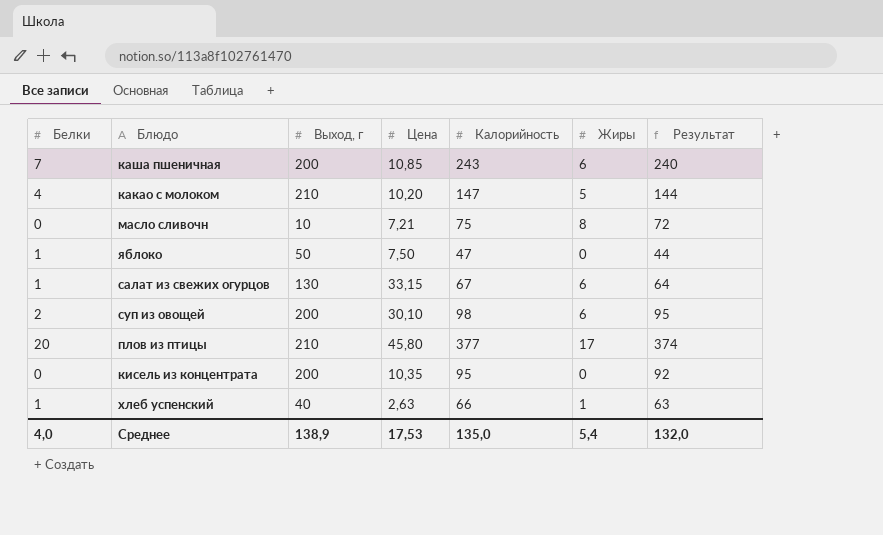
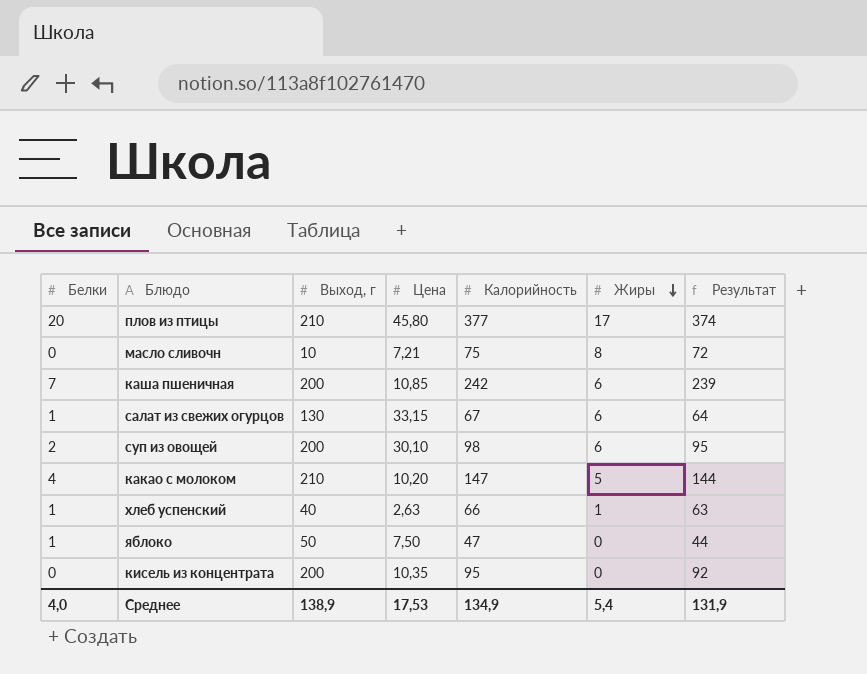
row order: none -> Жиры descending
каша пшеничная | Калорийность: 243 -> 242
каша пшеничная | Результат: 240 -> 239
Среднее | Калорийность: 135,0 -> 134,9
Среднее | Результат: 132,0 -> 131,9

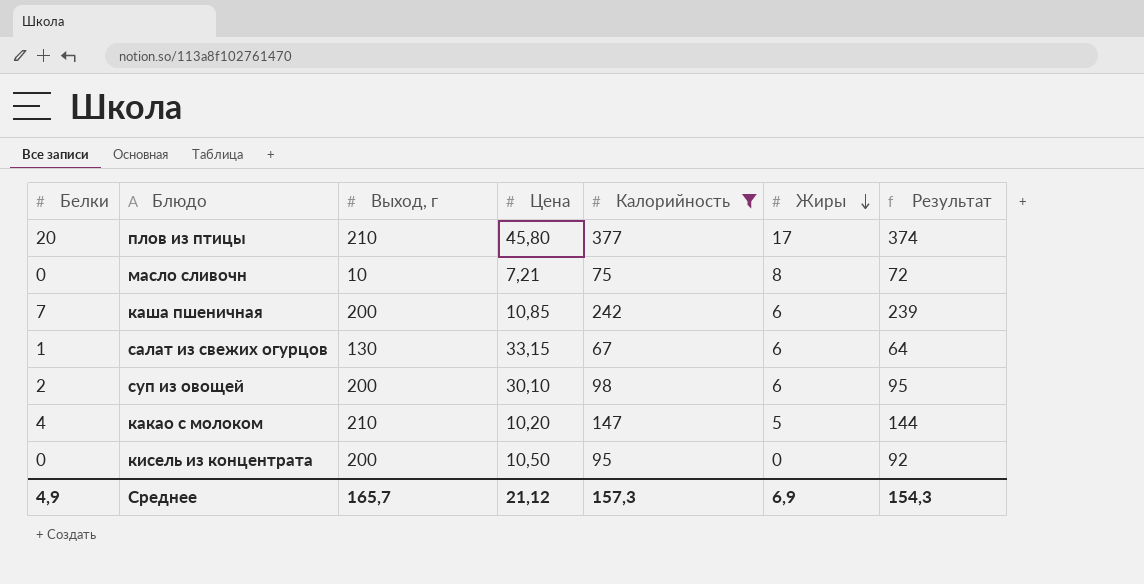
filter: none -> Калорийность >= 67
кисель из концентрата | Цена: 10,35 -> 10,50
Среднее | Белки: 4,0 -> 4,9
Среднее | Выход, г: 138,9 -> 165,7
Среднее | Цена: 17,53 -> 21,12
Среднее | Калорийность: 134,9 -> 157,3
Среднее | Жиры: 5,4 -> 6,9
Среднее | Результат: 131,9 -> 154,3

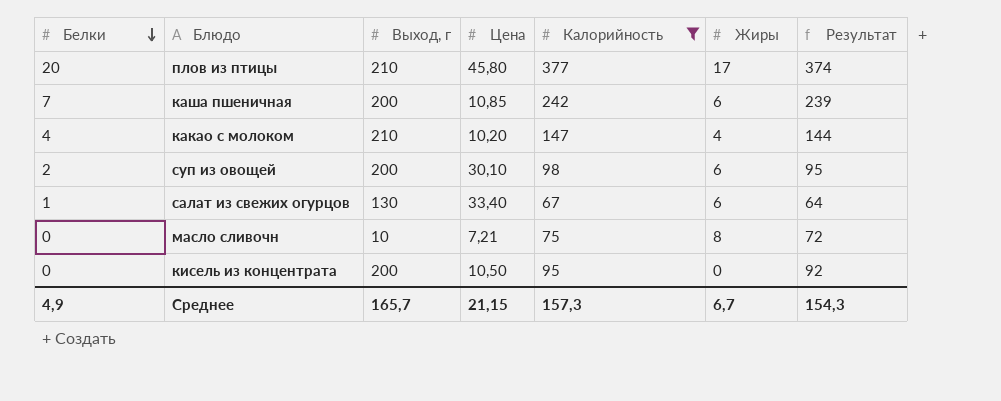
row order: Жиры descending -> Белки descending
какао с молоком | Жиры: 5 -> 4
салат из свежих огурцов | Цена: 33,15 -> 33,40
Среднее | Цена: 21,12 -> 21,15
Среднее | Жиры: 6,9 -> 6,7

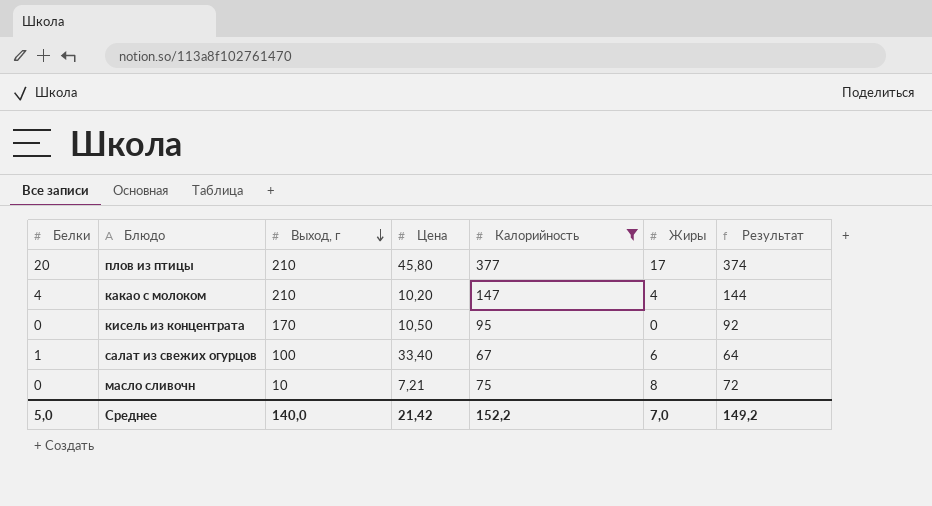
row order: Белки descending -> Выход, г descending
row каша пшеничная: 7 | 200 | 10,85 | 242 | 6 | 239 -> none
row суп из овощей: 2 | 200 | 30,10 | 98 | 6 | 95 -> none
кисель из концентрата | Выход, г: 200 -> 170
салат из свежих огурцов | Выход, г: 130 -> 100
Среднее | Белки: 4,9 -> 5,0
Среднее | Выход, г: 165,7 -> 140,0
Среднее | Цена: 21,15 -> 21,42
Среднее | Калорийность: 157,3 -> 152,2
Среднее | Жиры: 6,7 -> 7,0
Среднее | Результат: 154,3 -> 149,2

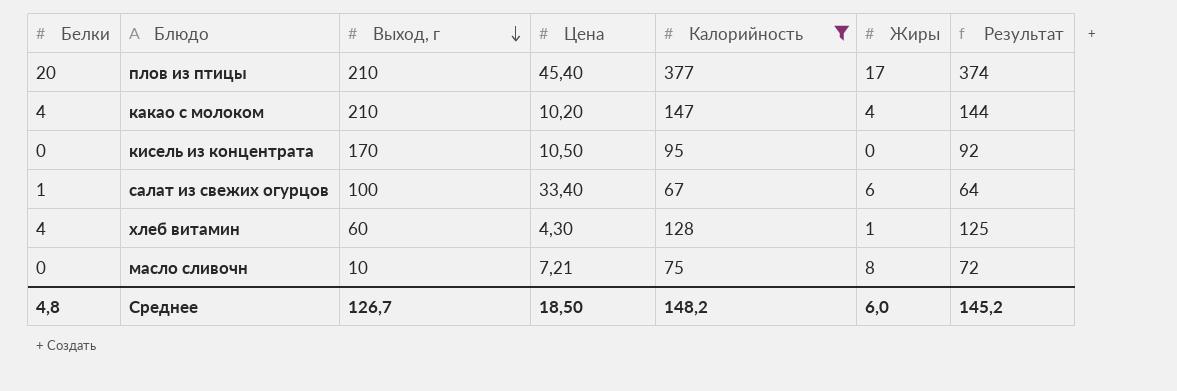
плов из птицы | Цена: 45,80 -> 45,40
row хлеб витамин: none -> 4 | 60 | 4,30 | 128 | 1 | 125
Среднее | Белки: 5,0 -> 4,8
Среднее | Выход, г: 140,0 -> 126,7
Среднее | Цена: 21,42 -> 18,50
Среднее | Калорийность: 152,2 -> 148,2
Среднее | Жиры: 7,0 -> 6,0
Среднее | Результат: 149,2 -> 145,2

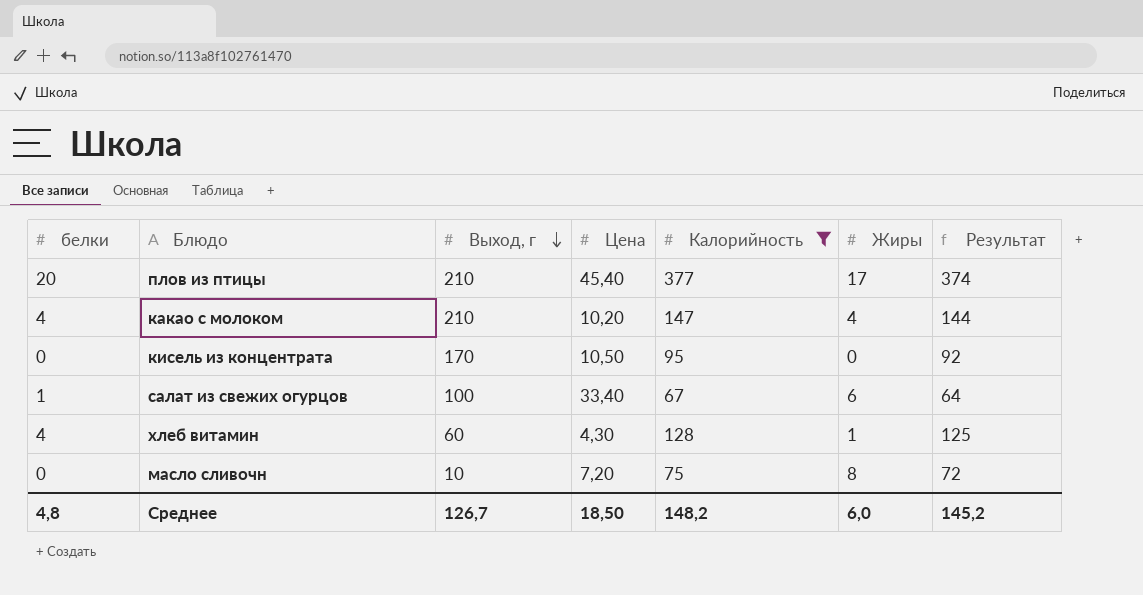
column name: Белки -> белки
масло сливочн | Цена: 7,21 -> 7,20

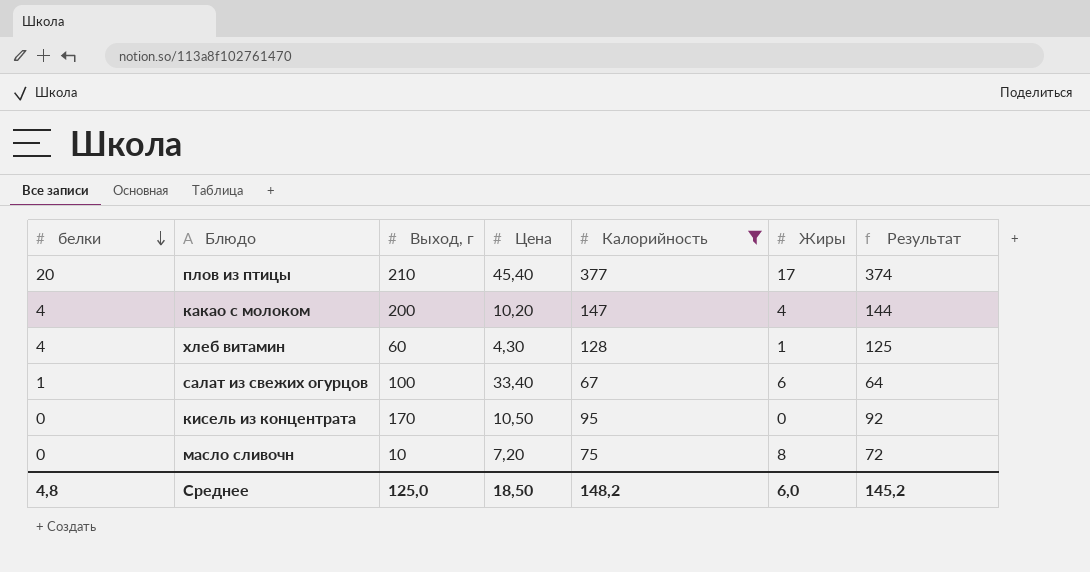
row order: Выход, г descending -> белки descending
какао с молоком | Выход, г: 210 -> 200
Среднее | Выход, г: 126,7 -> 125,0

